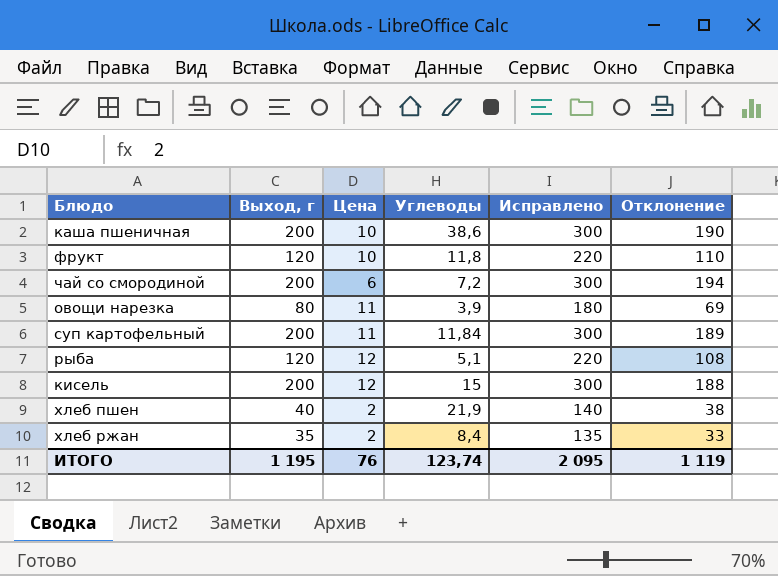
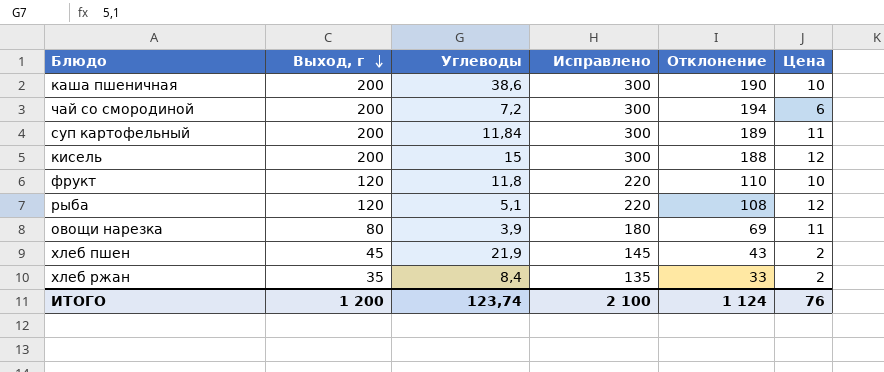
row order: none -> Выход, г descending
column Цена | position: 3 -> 6
хлеб пшен | Выход, г: 40 -> 45
хлеб пшен | Исправлено: 140 -> 145
хлеб пшен | Отклонение: 38 -> 43
ИТОГО | Выход, г: 1 195 -> 1 200
ИТОГО | Исправлено: 2 095 -> 2 100
ИТОГО | Отклонение: 1 119 -> 1 124

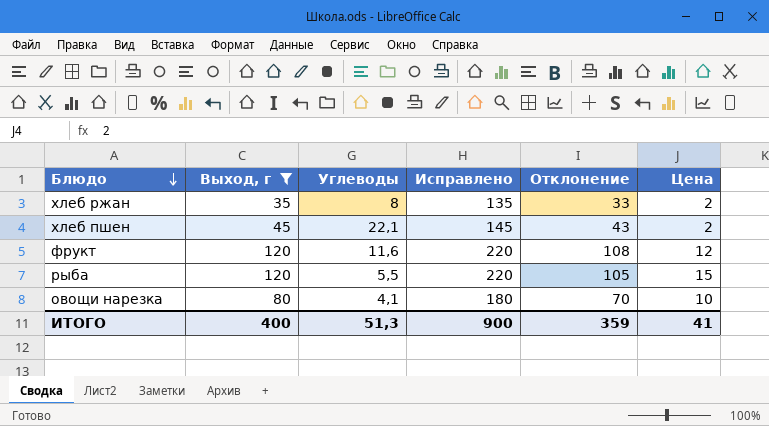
filter: none -> Выход, г != 200
row order: Выход, г descending -> Блюдо descending
хлеб ржан | Углеводы: 8,4 -> 8
хлеб пшен | Углеводы: 21,9 -> 22,1
фрукт | Углеводы: 11,8 -> 11,6
фрукт | Отклонение: 110 -> 108
фрукт | Цена: 10 -> 12
рыба | Углеводы: 5,1 -> 5,5
рыба | Отклонение: 108 -> 105
рыба | Цена: 12 -> 15
овощи нарезка | Углеводы: 3,9 -> 4,1
овощи нарезка | Отклонение: 69 -> 70
овощи нарезка | Цена: 11 -> 10
ИТОГО | Выход, г: 1 200 -> 400
ИТОГО | Углеводы: 123,74 -> 51,3
ИТОГО | Исправлено: 2 100 -> 900
ИТОГО | Отклонение: 1 124 -> 359
ИТОГО | Цена: 76 -> 41

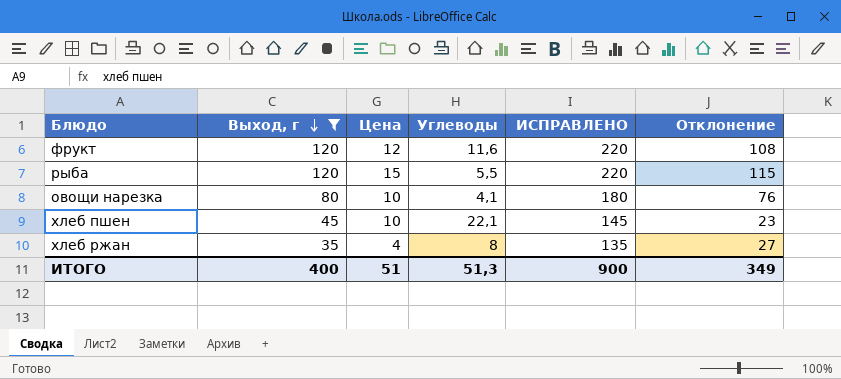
row order: Блюдо descending -> Выход, г descending
column Цена | position: 6 -> 3
column name: Исправлено -> ИСПРАВЛЕНО
column Отклонение | formula: [Выход, г] - [Цена] -> [Выход, г] - [Углеводы]
хлеб пшен | Цена: 2 -> 10
хлеб ржан | Цена: 2 -> 4
ИТОГО | Цена: 41 -> 51
ИТОГО | Отклонение: 359 -> 349

